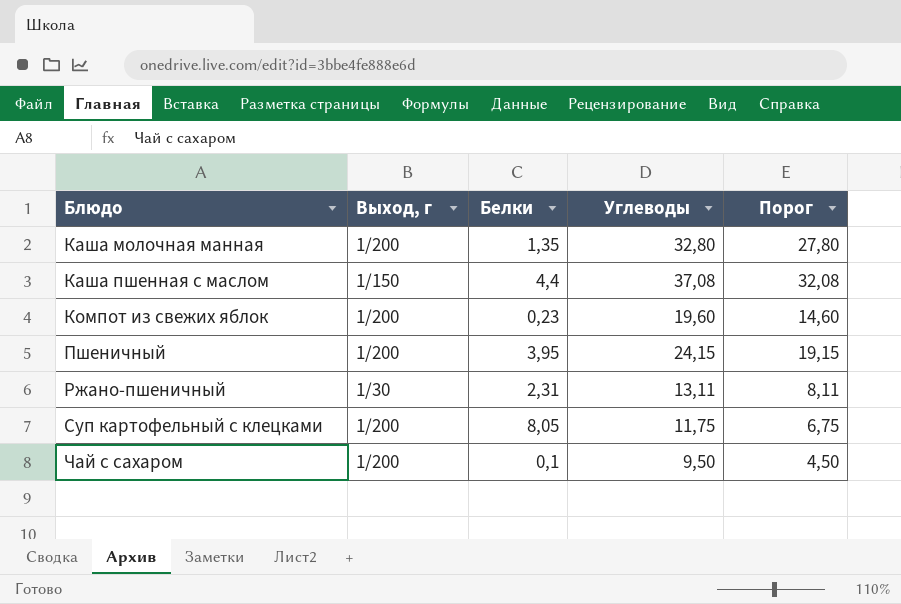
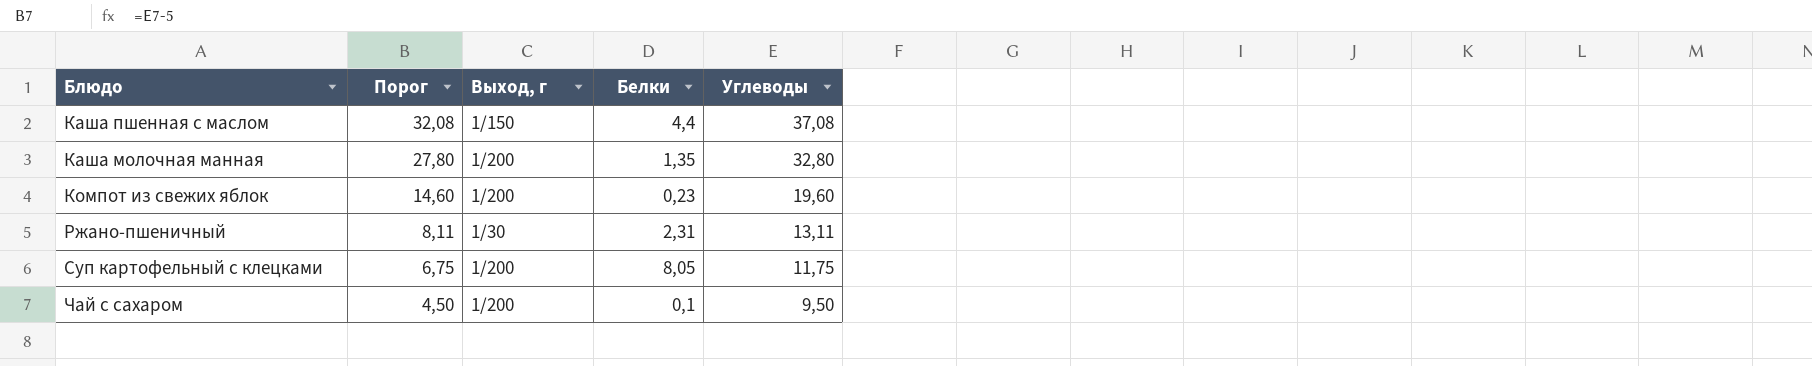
row order: Блюдо ascending -> Порог descending
column Порог | position: 5 -> 2
row Пшеничный: 1/200 | 3,95 | 24,15 | 19,15 -> none

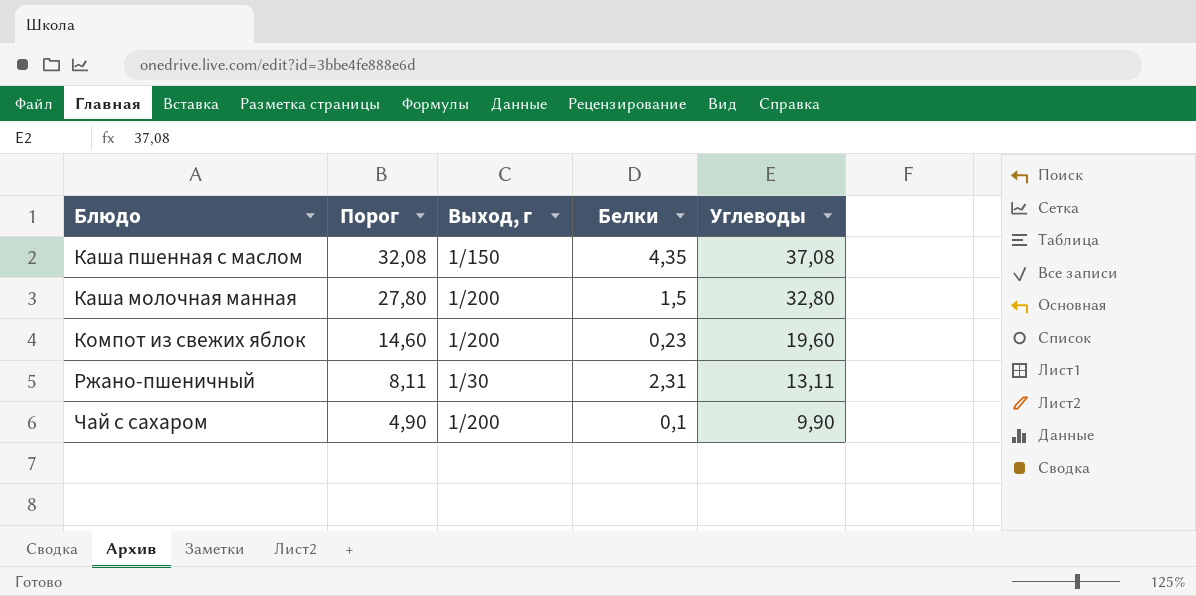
row Суп картофельный с клецками: 6,75 | 1/200 | 8,05 | 11,75 -> none
Каша пшенная с маслом | Белки: 4,4 -> 4,35
Каша молочная манная | Белки: 1,35 -> 1,5
Чай с сахаром | Порог: 4,50 -> 4,90
Чай с сахаром | Углеводы: 9,50 -> 9,90

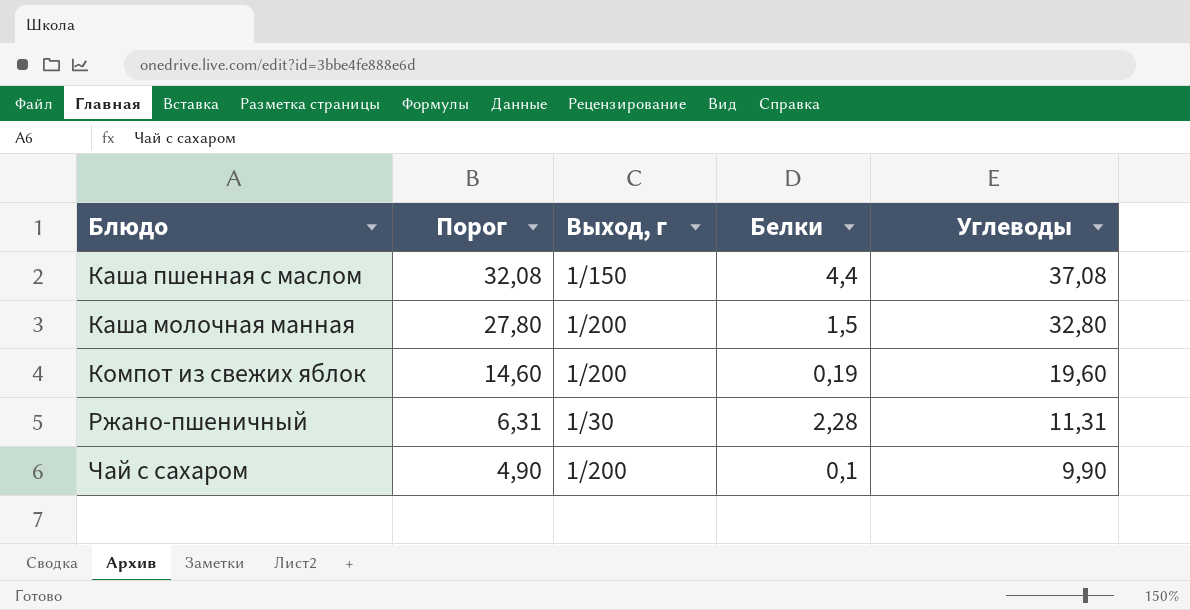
Каша пшенная с маслом | Белки: 4,35 -> 4,4
Компот из свежих яблок | Белки: 0,23 -> 0,19
Ржано-пшеничный | Порог: 8,11 -> 6,31
Ржано-пшеничный | Белки: 2,31 -> 2,28
Ржано-пшеничный | Углеводы: 13,11 -> 11,31

